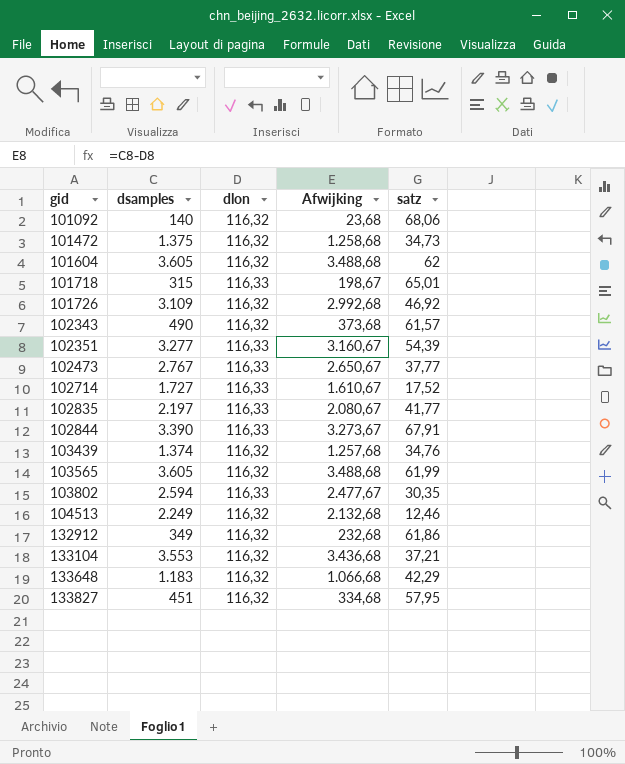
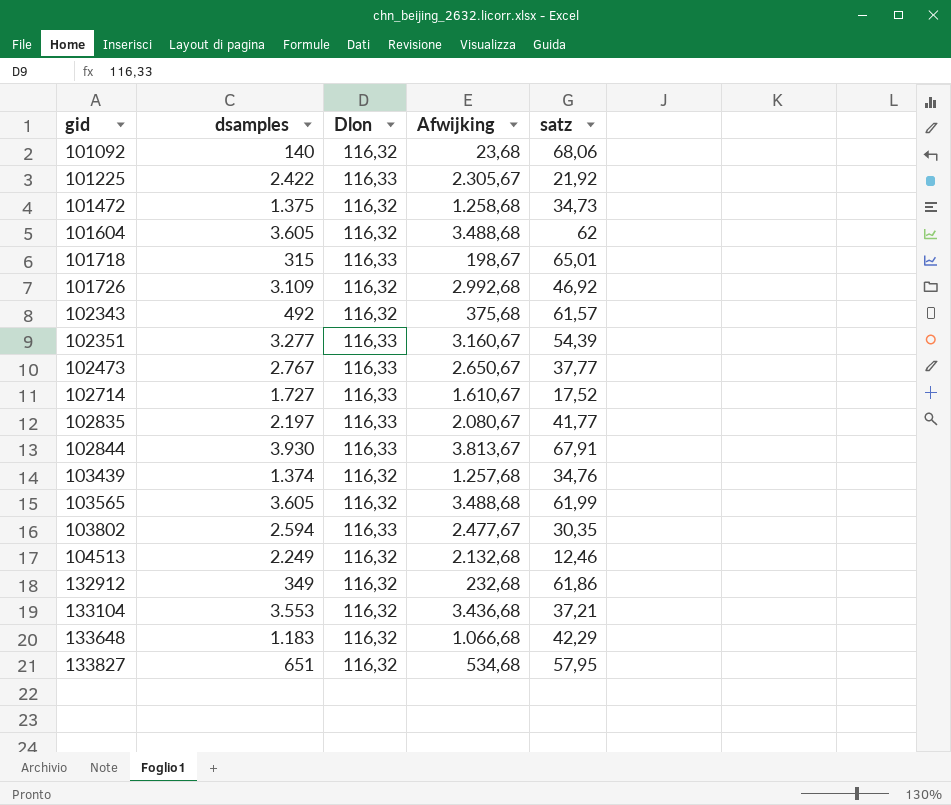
column name: dlon -> Dlon
row 101225: none -> 2.422 | 116,33 | 2.305,67 | 21,92
102343 | dsamples: 490 -> 492
102343 | Afwijking: 373,68 -> 375,68
102844 | dsamples: 3.390 -> 3.930
102844 | Afwijking: 3.273,67 -> 3.813,67
133827 | dsamples: 451 -> 651
133827 | Afwijking: 334,68 -> 534,68

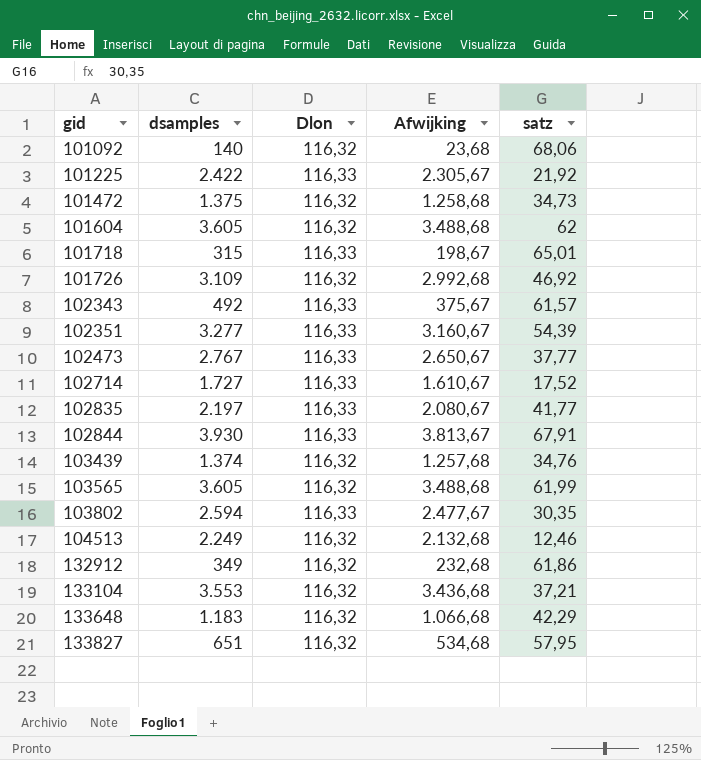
102343 | Dlon: 116,32 -> 116,33
102343 | Afwijking: 375,68 -> 375,67

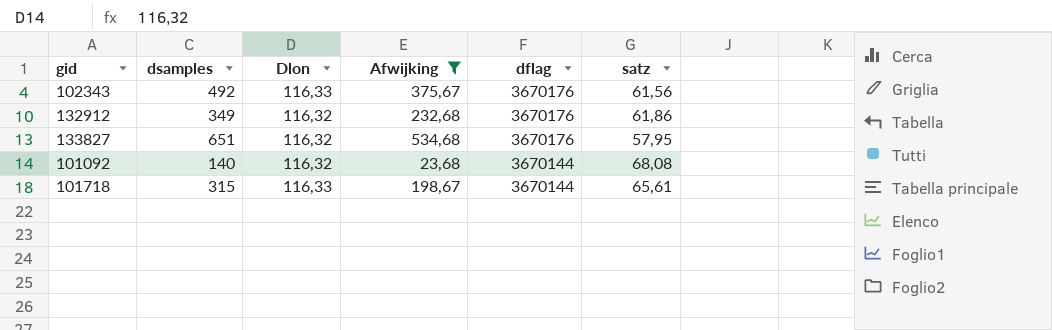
filter: none -> Afwijking <= 534,68
row order: gid ascending -> dflag descending
column dflag | position: none -> 5
102343 | satz: 61,57 -> 61,56
101092 | satz: 68,06 -> 68,08
101718 | satz: 65,01 -> 65,61

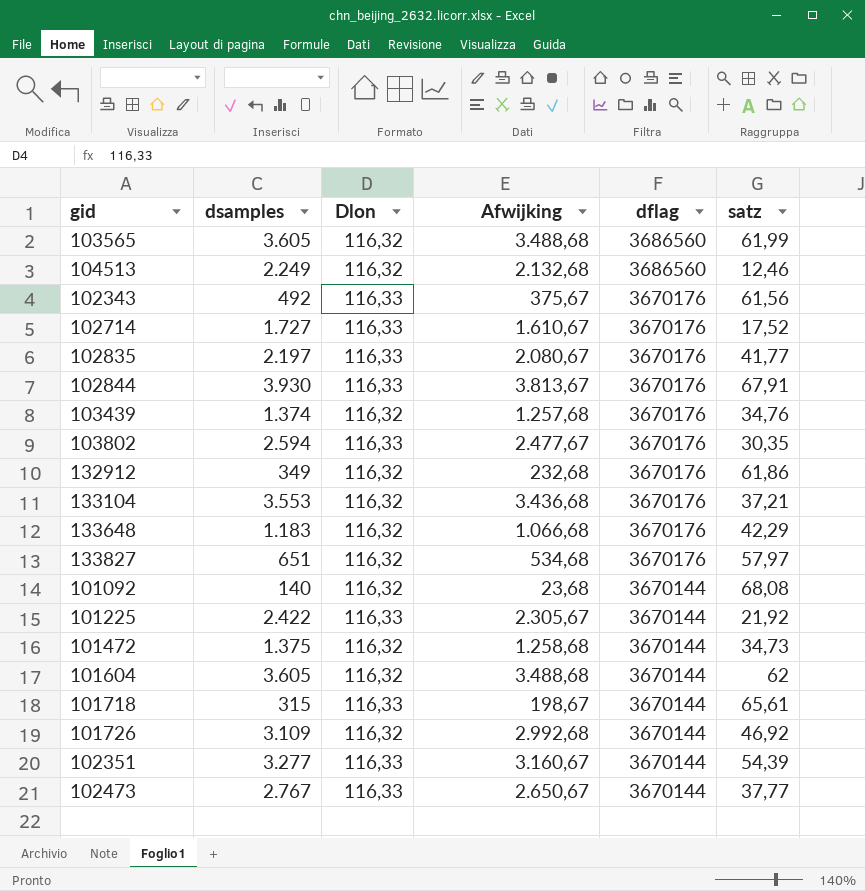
filter: Afwijking <= 534,68 -> none
133827 | satz: 57,95 -> 57,97

